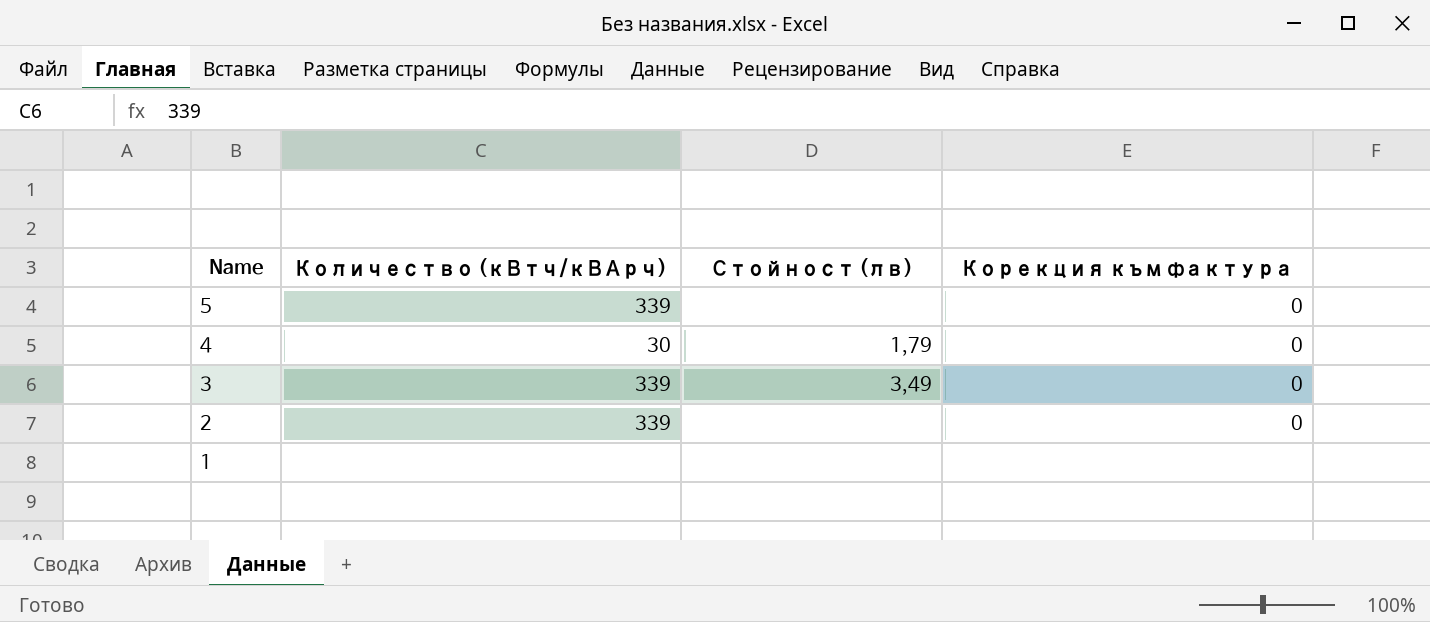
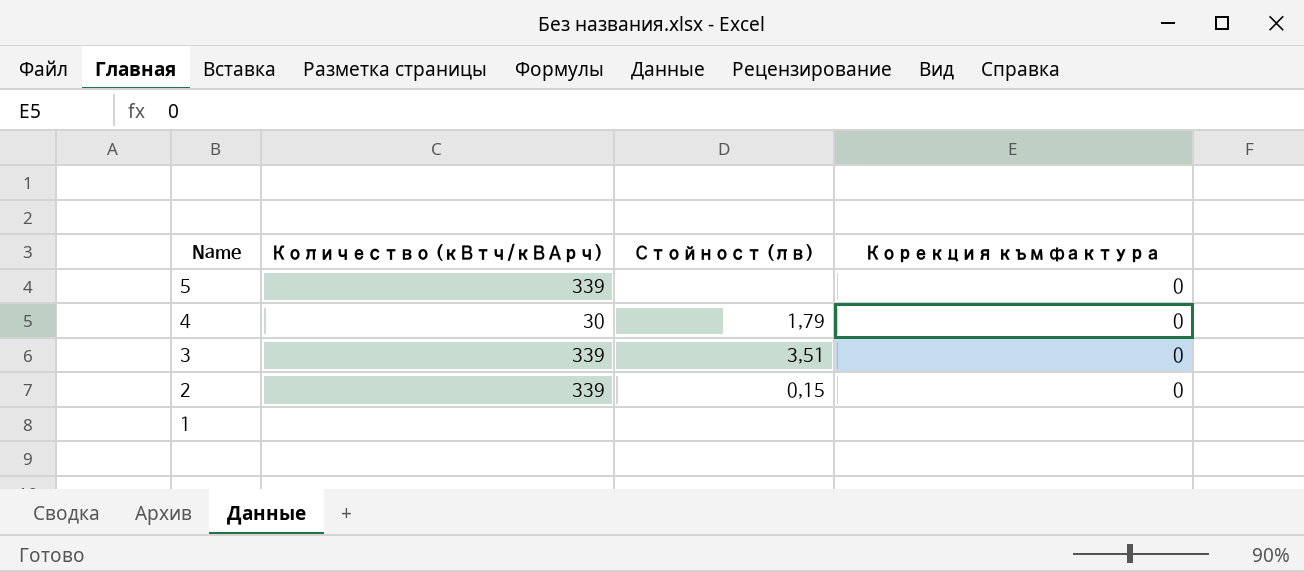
3 | Стойност (лв): 3,49 -> 3,51
2 | Стойност (лв): none -> 0,15

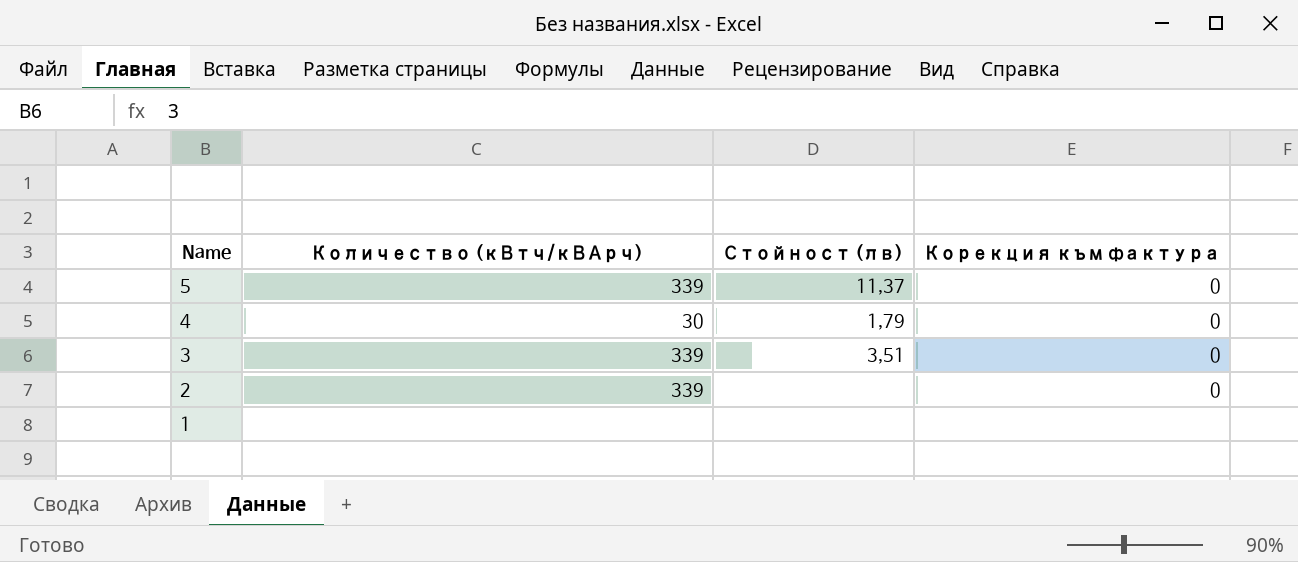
5 | Стойност (лв): none -> 11,37
2 | Стойност (лв): 0,15 -> none

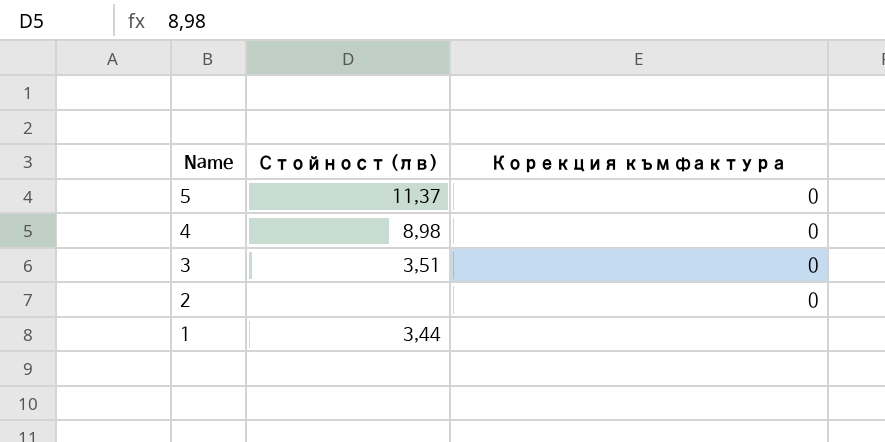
column Количество (кВтч/кВАрч) | position: 2 -> none
4 | Стойност (лв): 1,79 -> 8,98
1 | Стойност (лв): none -> 3,44

